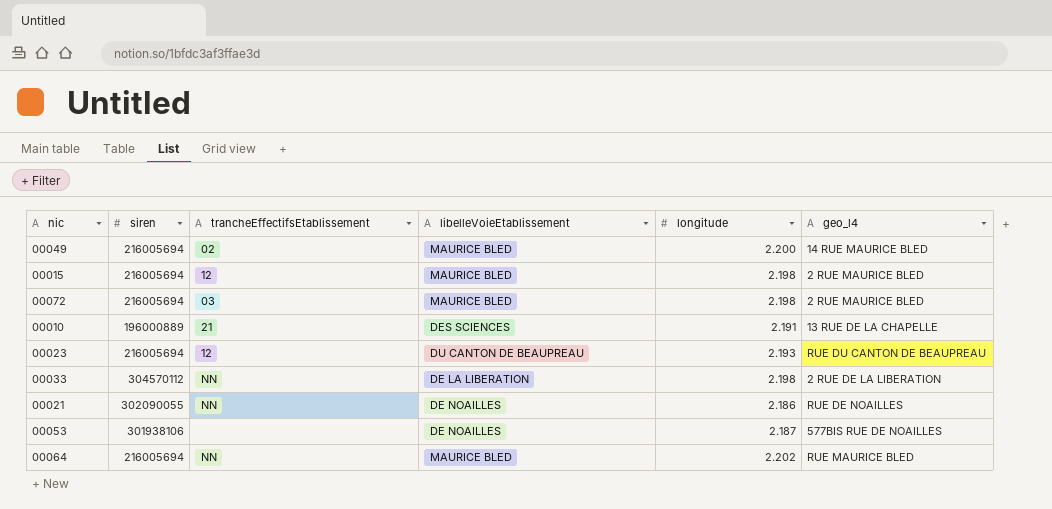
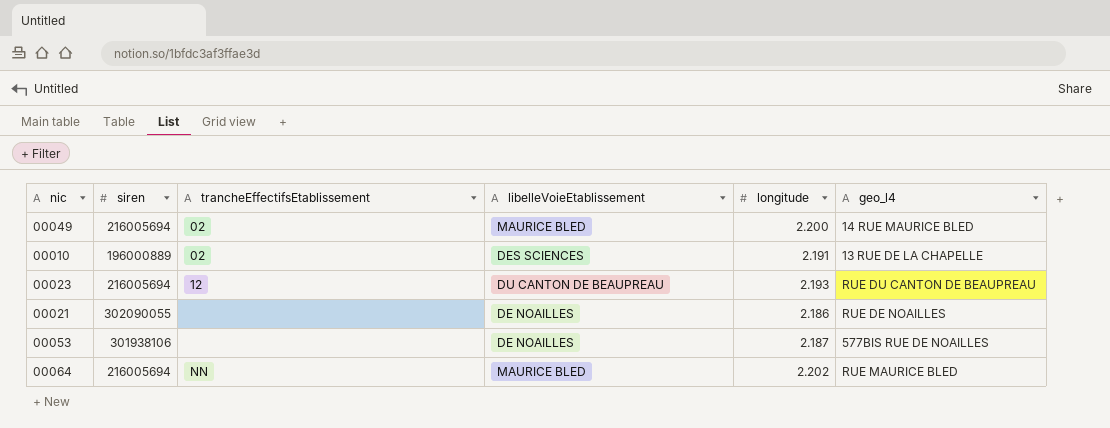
row 00015: 216005694 | 12 | MAURICE BLED | 2.198 | 2 RUE MAURICE BLED -> none
row 00072: 216005694 | 03 | MAURICE BLED | 2.198 | 2 RUE MAURICE BLED -> none
row 00033: 304570112 | NN | DE LA LIBERATION | 2.198 | 2 RUE DE LA LIBERATION -> none
00010 | trancheEffectifsEtablissement: 21 -> 02
00021 | trancheEffectifsEtablissement: NN -> none

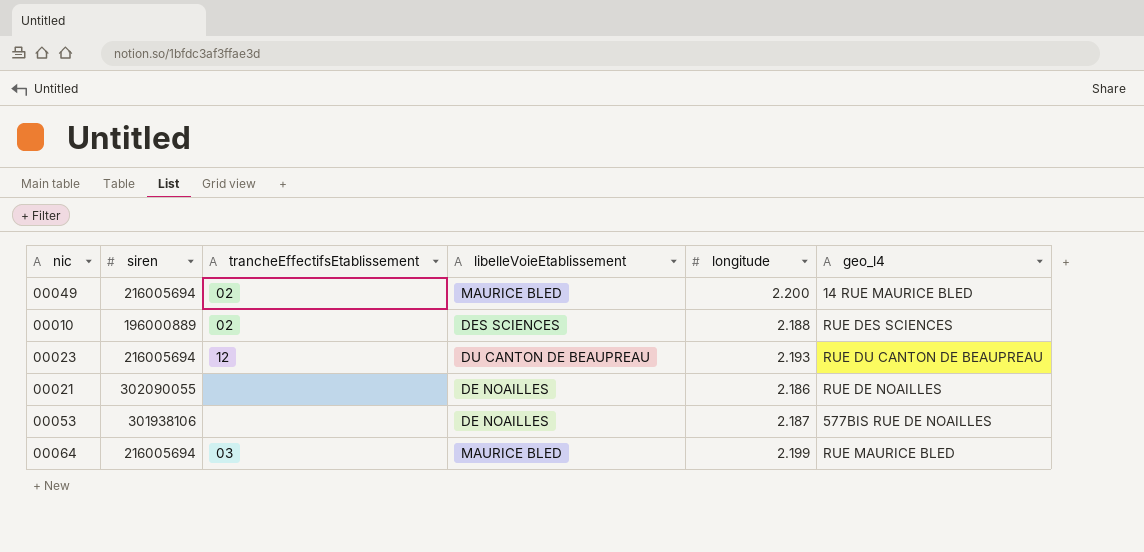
00010 | longitude: 2.191 -> 2.188
00010 | geo_l4: 13 RUE DE LA CHAPELLE -> RUE DES SCIENCES
00064 | trancheEffectifsEtablissement: NN -> 03
00064 | longitude: 2.202 -> 2.199

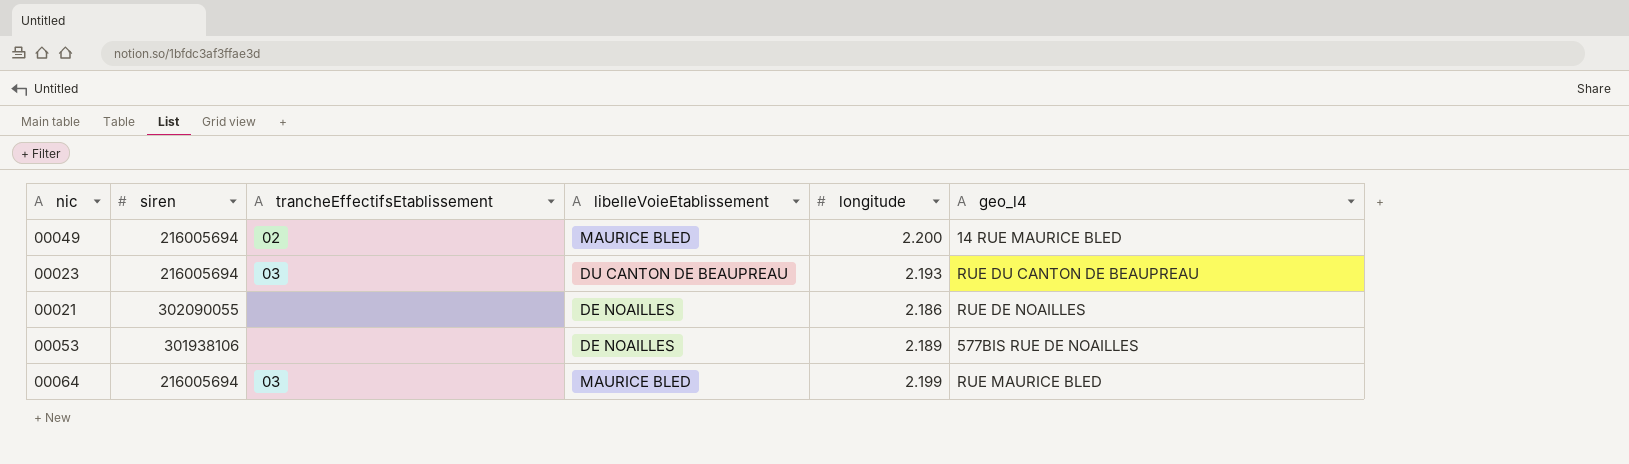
row 00010: 196000889 | 02 | DES SCIENCES | 2.188 | RUE DES SCIENCES -> none
00023 | trancheEffectifsEtablissement: 12 -> 03
00053 | longitude: 2.187 -> 2.189

